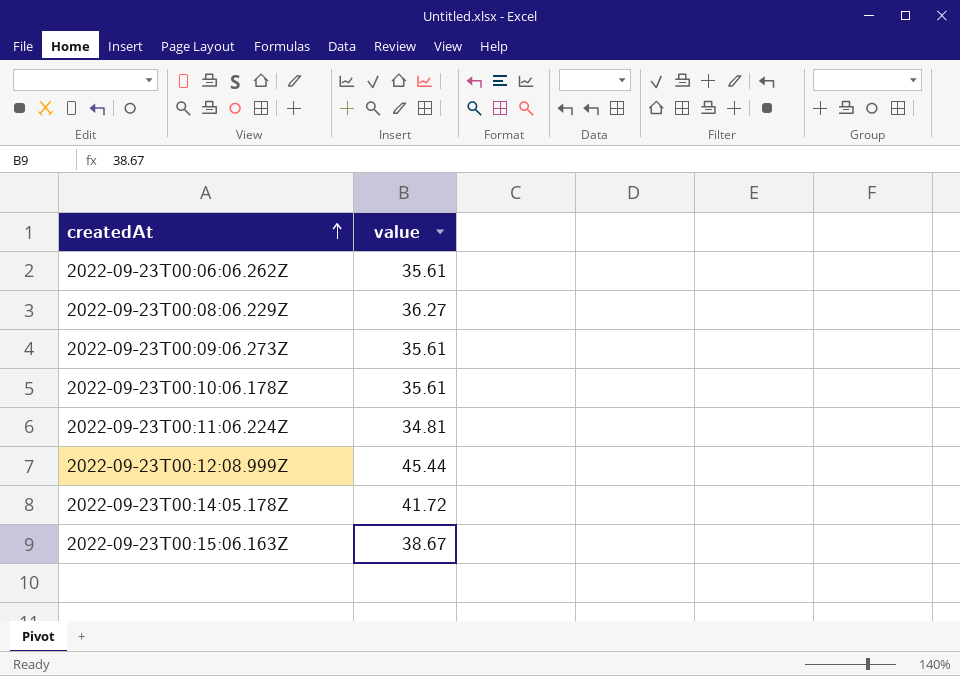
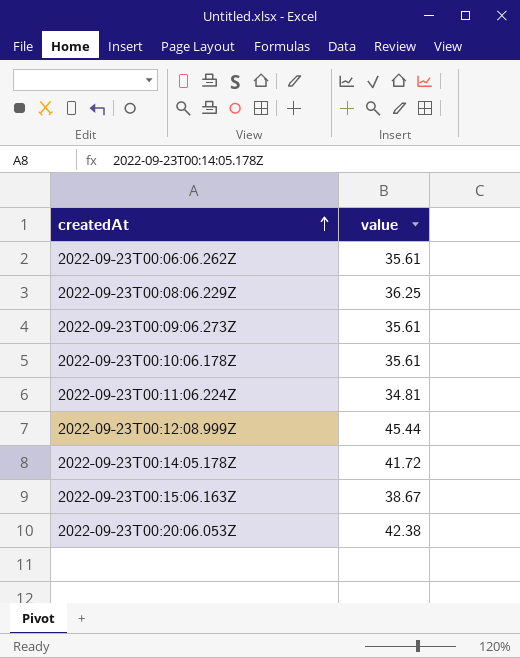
2022-09-23T00:08:06.229Z | value: 36.27 -> 36.25
row 2022-09-23T00:20:06.053Z: none -> 42.38

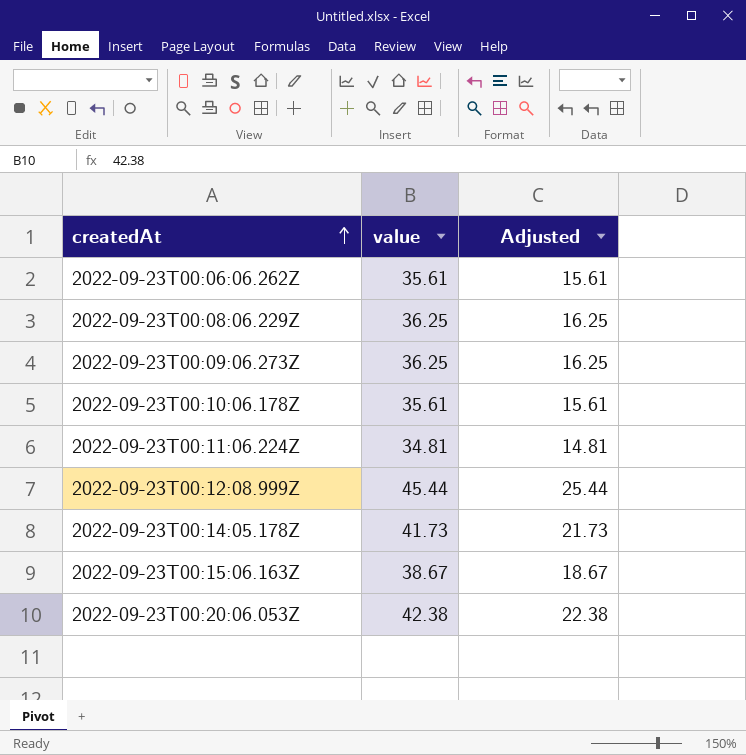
column Adjusted | formula: none -> [value] - 20
2022-09-23T00:09:06.273Z | value: 35.61 -> 36.25
2022-09-23T00:14:05.178Z | value: 41.72 -> 41.73

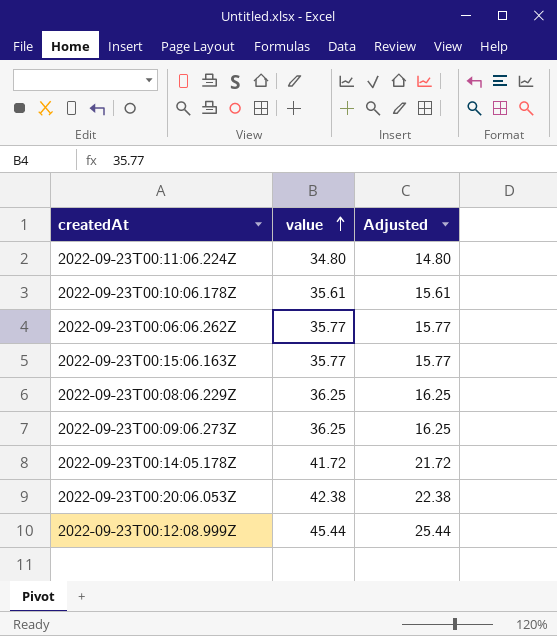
row order: createdAt ascending -> value ascending
2022-09-23T00:11:06.224Z | value: 34.81 -> 34.80
2022-09-23T00:11:06.224Z | Adjusted: 14.81 -> 14.80
2022-09-23T00:06:06.262Z | value: 35.61 -> 35.77
2022-09-23T00:06:06.262Z | Adjusted: 15.61 -> 15.77
2022-09-23T00:15:06.163Z | value: 38.67 -> 35.77
2022-09-23T00:15:06.163Z | Adjusted: 18.67 -> 15.77
2022-09-23T00:14:05.178Z | value: 41.73 -> 41.72
2022-09-23T00:14:05.178Z | Adjusted: 21.73 -> 21.72

